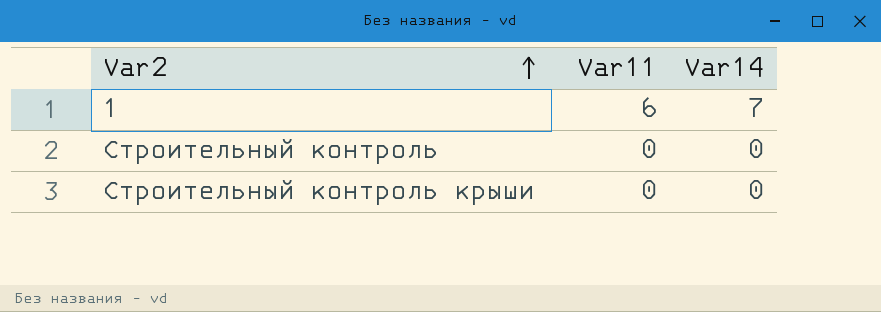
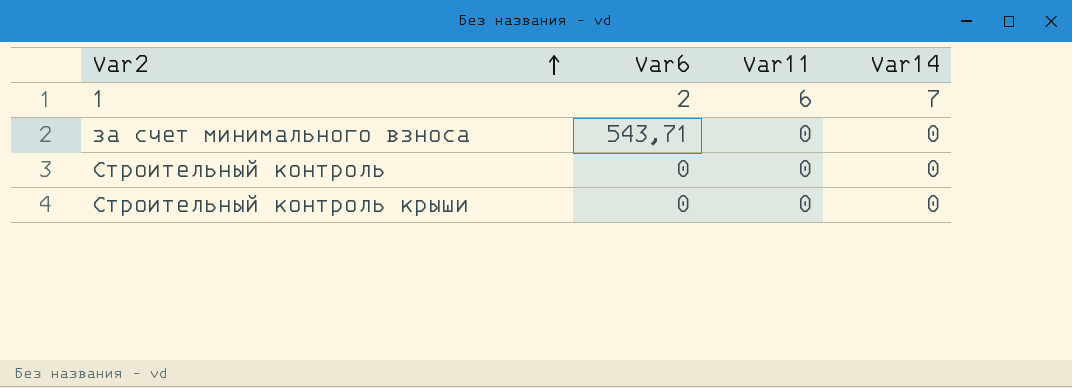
column Var6 | position: none -> 2
row за счет минимального взноса: none -> 543,71 | 0 | 0

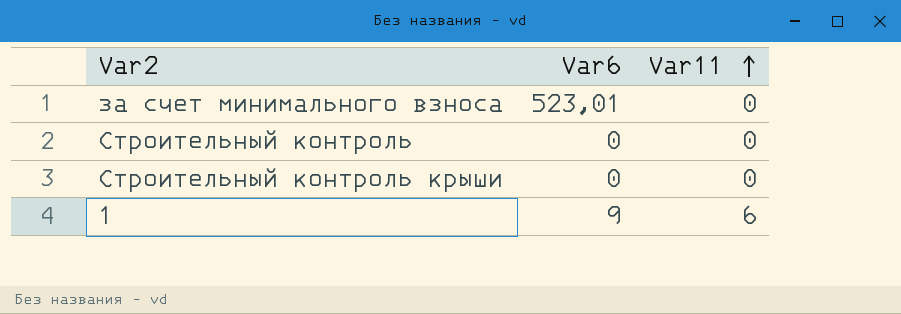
row order: Var2 ascending -> Var11 ascending
column Var14 | position: 4 -> none
за счет минимального взноса | Var6: 543,71 -> 523,01
1 | Var6: 2 -> 9

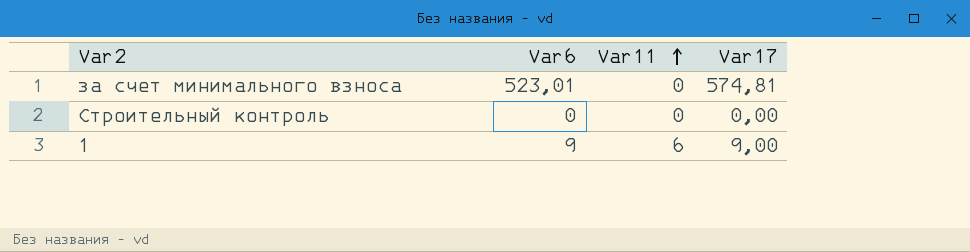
column Var17 | position: none -> 4
row Строительный контроль крыши: 0 | 0 -> none

